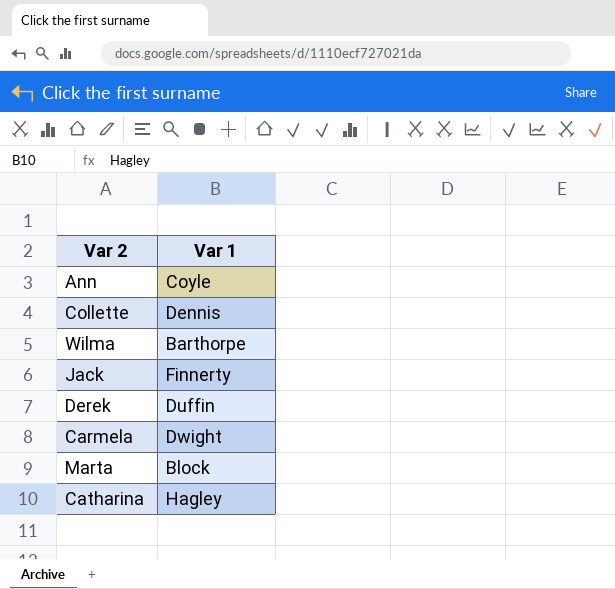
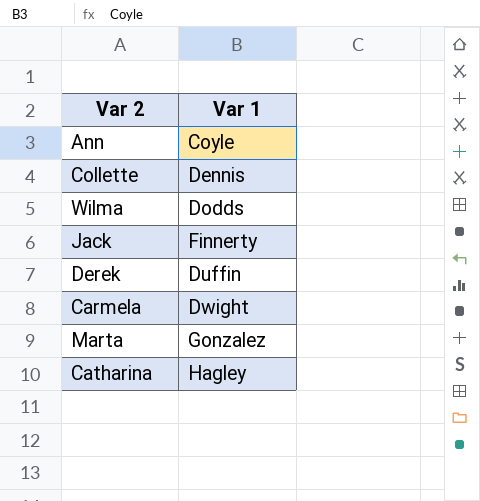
Wilma | Var 1: Barthorpe -> Dodds
Marta | Var 1: Block -> Gonzalez

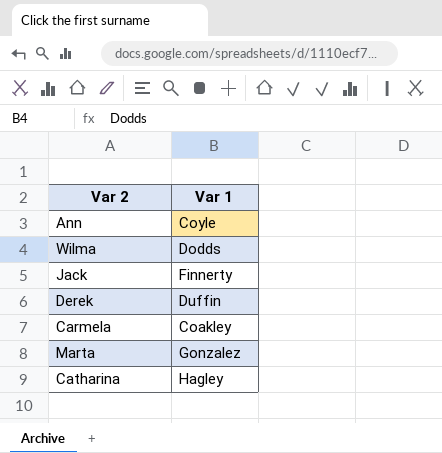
row Collette: Dennis -> none
Carmela | Var 1: Dwight -> Coakley

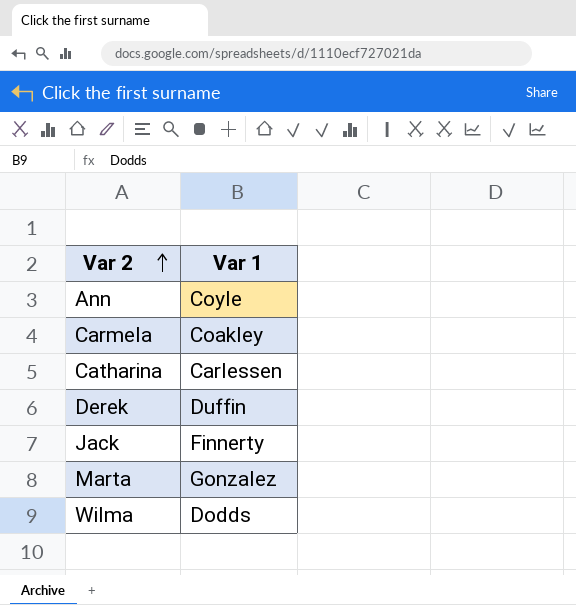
row order: none -> Var 2 ascending
Catharina | Var 1: Hagley -> Carlessen

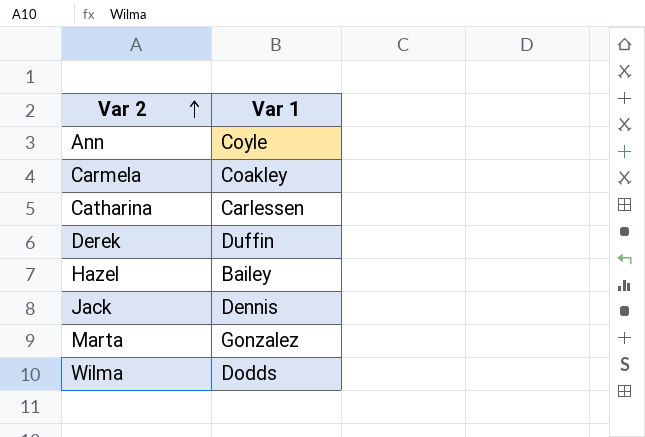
row Hazel: none -> Bailey
Jack | Var 1: Finnerty -> Dennis

